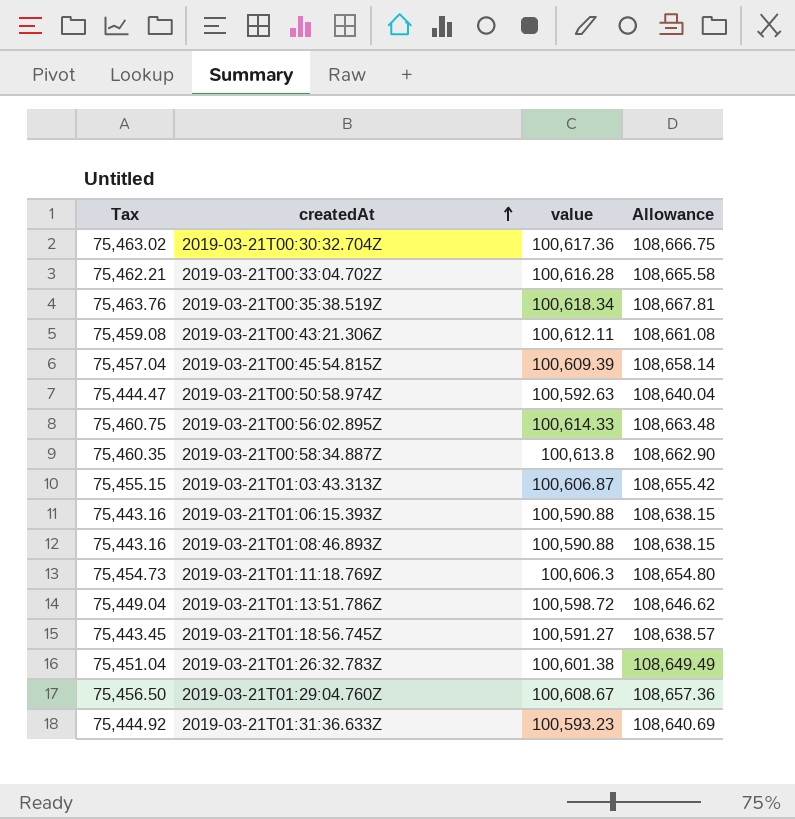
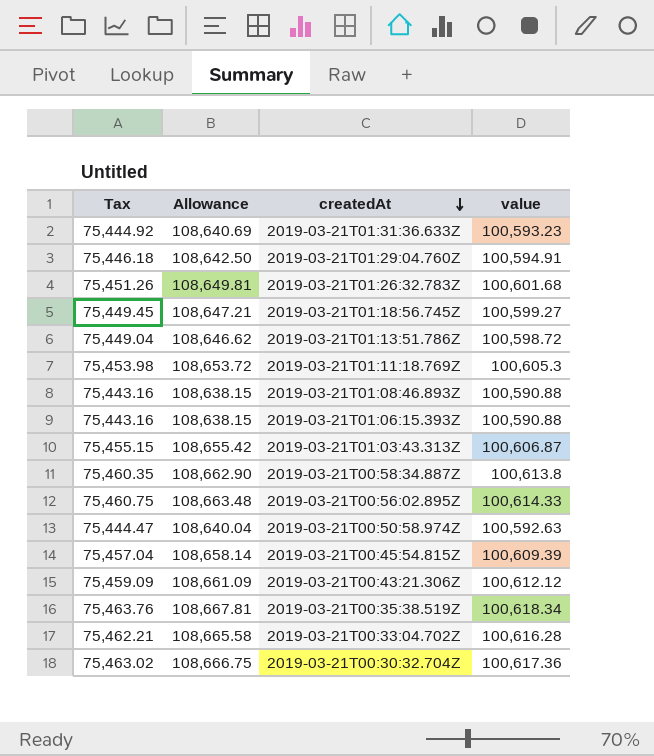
row order: createdAt ascending -> createdAt descending
column Allowance | position: 4 -> 2
2019-03-21T01:29:04.760Z | Tax: 75,456.50 -> 75,446.18
2019-03-21T01:29:04.760Z | Allowance: 108,657.36 -> 108,642.50
2019-03-21T01:29:04.760Z | value: 100,608.67 -> 100,594.91
2019-03-21T01:26:32.783Z | Tax: 75,451.04 -> 75,451.26
2019-03-21T01:26:32.783Z | Allowance: 108,649.49 -> 108,649.81
2019-03-21T01:26:32.783Z | value: 100,601.38 -> 100,601.68
2019-03-21T01:18:56.745Z | Tax: 75,443.45 -> 75,449.45
2019-03-21T01:18:56.745Z | Allowance: 108,638.57 -> 108,647.21
2019-03-21T01:18:56.745Z | value: 100,591.27 -> 100,599.27
2019-03-21T01:11:18.769Z | Tax: 75,454.73 -> 75,453.98
2019-03-21T01:11:18.769Z | Allowance: 108,654.80 -> 108,653.72
2019-03-21T01:11:18.769Z | value: 100,606.3 -> 100,605.3
2019-03-21T00:43:21.306Z | Tax: 75,459.08 -> 75,459.09
2019-03-21T00:43:21.306Z | Allowance: 108,661.08 -> 108,661.09
2019-03-21T00:43:21.306Z | value: 100,612.11 -> 100,612.12

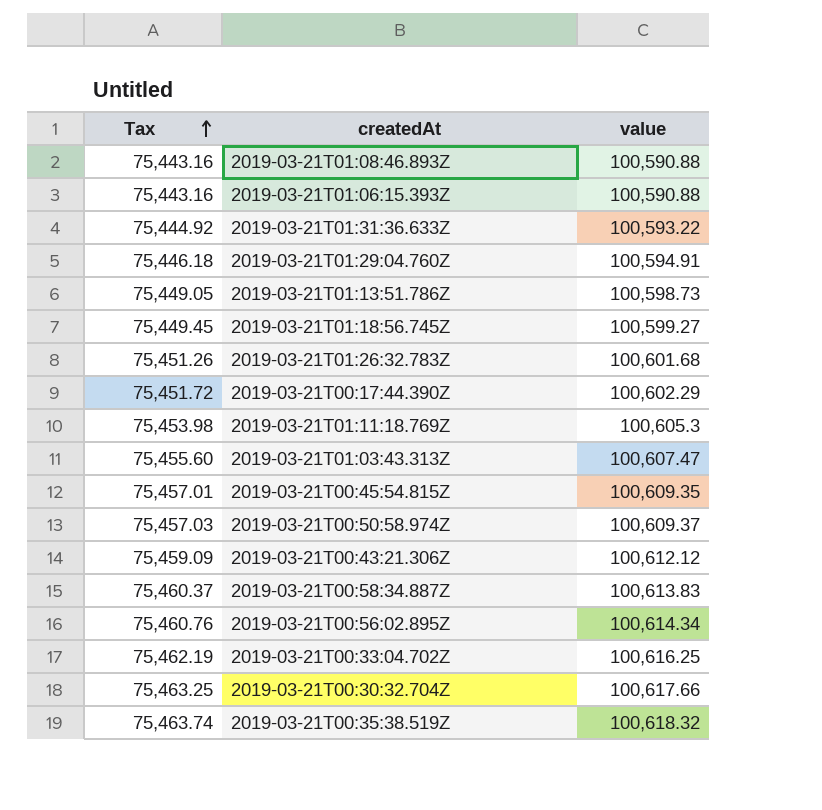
row order: createdAt descending -> Tax ascending
column Allowance | formula: [value] * 1.08 -> none
2019-03-21T01:31:36.633Z | value: 100,593.23 -> 100,593.22
2019-03-21T01:13:51.786Z | Tax: 75,449.04 -> 75,449.05
2019-03-21T01:13:51.786Z | value: 100,598.72 -> 100,598.73
row 2019-03-21T00:17:44.390Z: none -> 75,451.72 | 100,602.29
2019-03-21T01:03:43.313Z | Tax: 75,455.15 -> 75,455.60
2019-03-21T01:03:43.313Z | value: 100,606.87 -> 100,607.47
2019-03-21T00:45:54.815Z | Tax: 75,457.04 -> 75,457.01
2019-03-21T00:45:54.815Z | value: 100,609.39 -> 100,609.35
2019-03-21T00:50:58.974Z | Tax: 75,444.47 -> 75,457.03
2019-03-21T00:50:58.974Z | value: 100,592.63 -> 100,609.37
2019-03-21T00:58:34.887Z | Tax: 75,460.35 -> 75,460.37
2019-03-21T00:58:34.887Z | value: 100,613.8 -> 100,613.83
2019-03-21T00:56:02.895Z | Tax: 75,460.75 -> 75,460.76
2019-03-21T00:56:02.895Z | value: 100,614.33 -> 100,614.34
2019-03-21T00:33:04.702Z | Tax: 75,462.21 -> 75,462.19
2019-03-21T00:33:04.702Z | value: 100,616.28 -> 100,616.25
2019-03-21T00:30:32.704Z | Tax: 75,463.02 -> 75,463.25
2019-03-21T00:30:32.704Z | value: 100,617.36 -> 100,617.66
2019-03-21T00:35:38.519Z | Tax: 75,463.76 -> 75,463.74
2019-03-21T00:35:38.519Z | value: 100,618.34 -> 100,618.32

